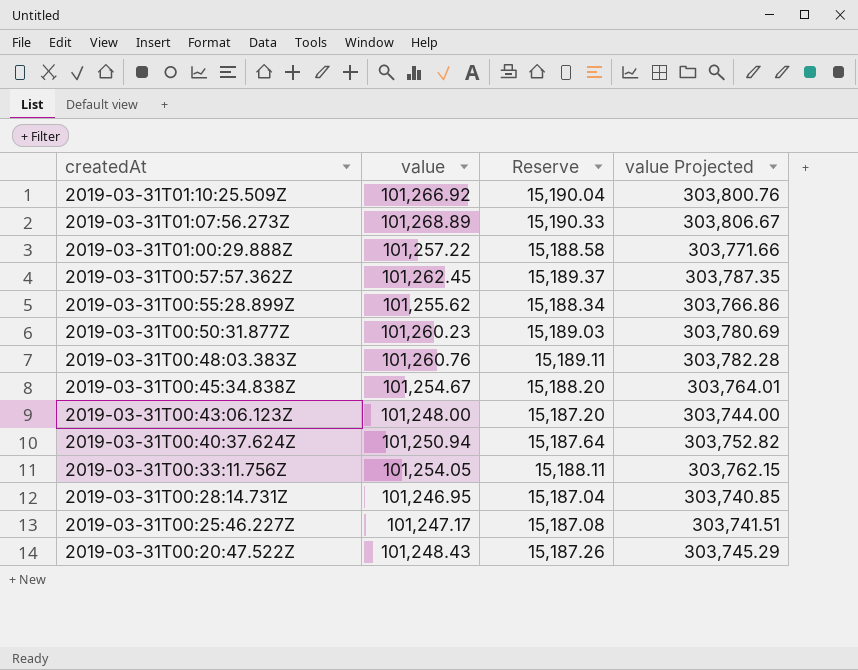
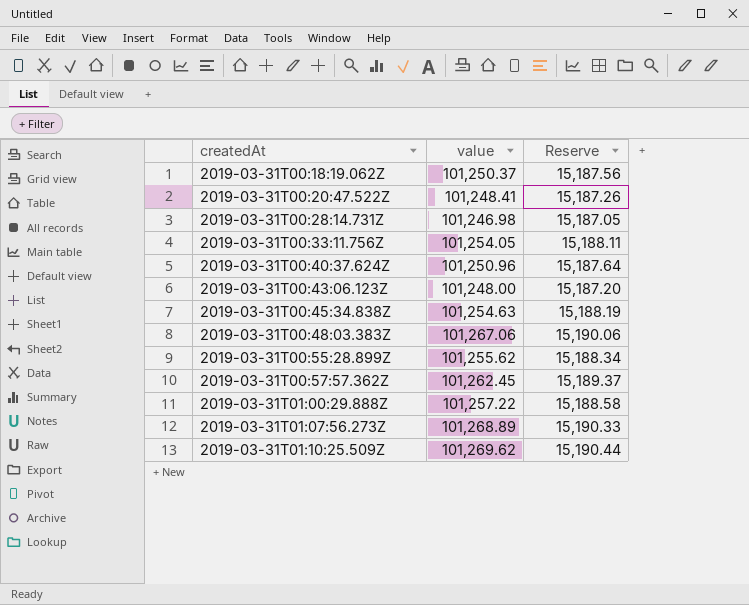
row order: createdAt descending -> createdAt ascending
column value Projected | formula: [value] * 3 -> none
row 2019-03-31T00:50:31.877Z: 101,260.23 | 15,189.03 | 303,780.69 -> none
row 2019-03-31T00:25:46.227Z: 101,247.17 | 15,187.08 | 303,741.51 -> none
row 2019-03-31T00:18:19.062Z: none -> 101,250.37 | 15,187.56
2019-03-31T00:20:47.522Z | value: 101,248.43 -> 101,248.41
2019-03-31T00:28:14.731Z | value: 101,246.95 -> 101,246.98
2019-03-31T00:28:14.731Z | Reserve: 15,187.04 -> 15,187.05
2019-03-31T00:40:37.624Z | value: 101,250.94 -> 101,250.96
2019-03-31T00:45:34.838Z | value: 101,254.67 -> 101,254.63
2019-03-31T00:45:34.838Z | Reserve: 15,188.20 -> 15,188.19
2019-03-31T00:48:03.383Z | value: 101,260.76 -> 101,267.06
2019-03-31T00:48:03.383Z | Reserve: 15,189.11 -> 15,190.06
2019-03-31T01:10:25.509Z | value: 101,266.92 -> 101,269.62
2019-03-31T01:10:25.509Z | Reserve: 15,190.04 -> 15,190.44

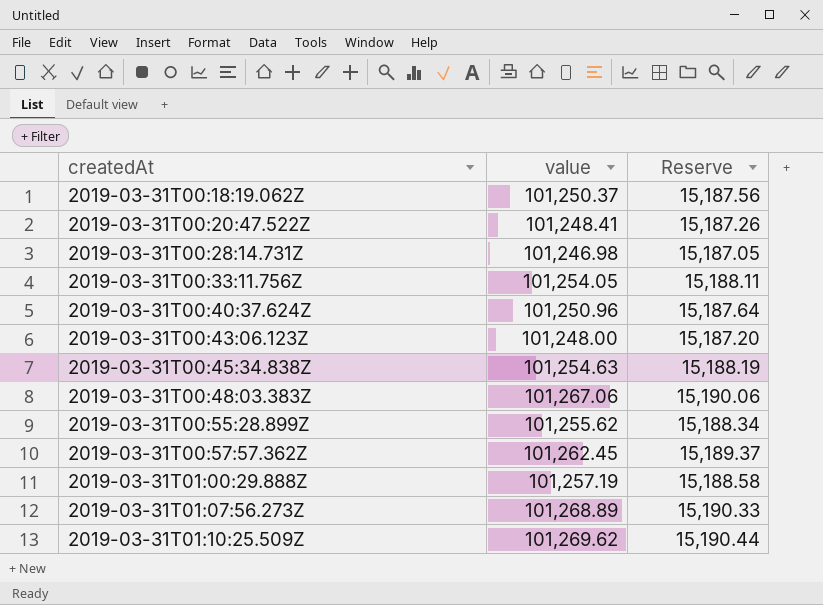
2019-03-31T01:00:29.888Z | value: 101,257.22 -> 101,257.19

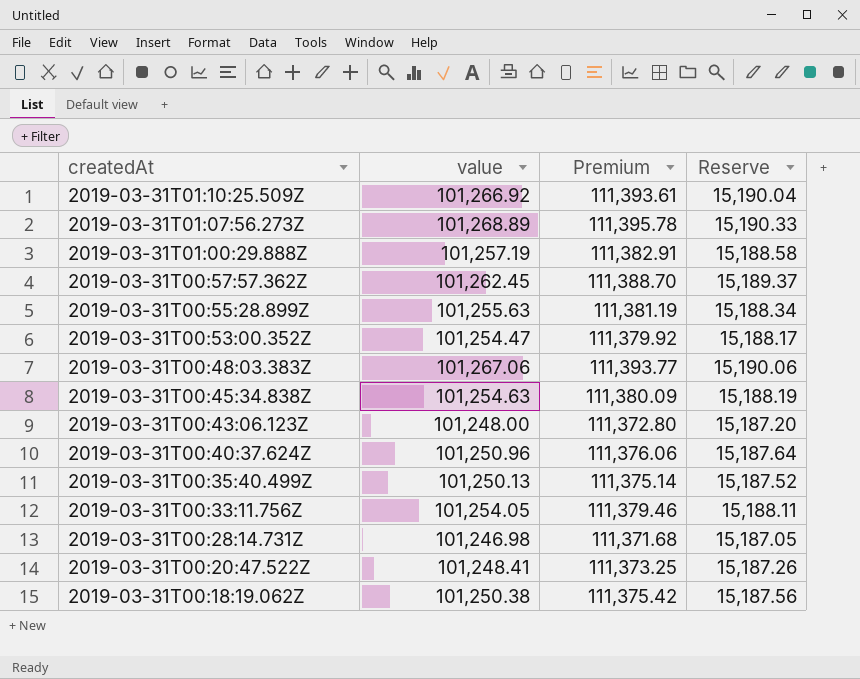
row order: createdAt ascending -> createdAt descending
column Premium | formula: none -> [value] * 1.1
2019-03-31T01:10:25.509Z | value: 101,269.62 -> 101,266.92
2019-03-31T01:10:25.509Z | Reserve: 15,190.44 -> 15,190.04
2019-03-31T00:55:28.899Z | value: 101,255.62 -> 101,255.63
row 2019-03-31T00:53:00.352Z: none -> 101,254.47 | 111,379.92 | 15,188.17
row 2019-03-31T00:35:40.499Z: none -> 101,250.13 | 111,375.14 | 15,187.52
2019-03-31T00:18:19.062Z | value: 101,250.37 -> 101,250.38

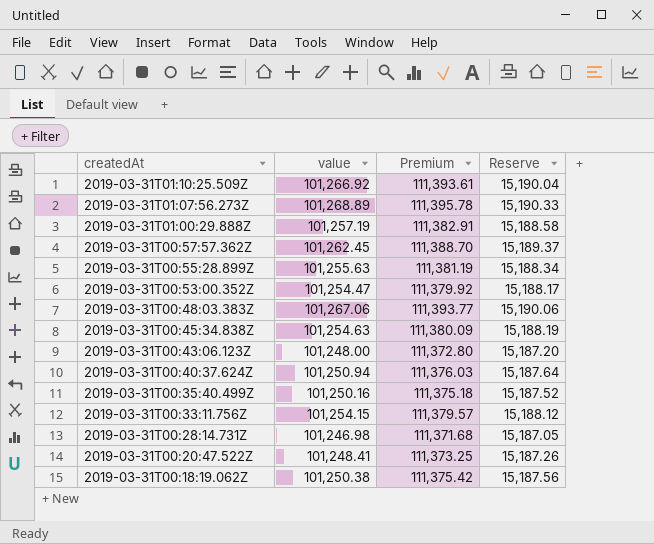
2019-03-31T00:40:37.624Z | value: 101,250.96 -> 101,250.94
2019-03-31T00:40:37.624Z | Premium: 111,376.06 -> 111,376.03
2019-03-31T00:35:40.499Z | value: 101,250.13 -> 101,250.16
2019-03-31T00:35:40.499Z | Premium: 111,375.14 -> 111,375.18
2019-03-31T00:33:11.756Z | value: 101,254.05 -> 101,254.15
2019-03-31T00:33:11.756Z | Premium: 111,379.46 -> 111,379.57
2019-03-31T00:33:11.756Z | Reserve: 15,188.11 -> 15,188.12

